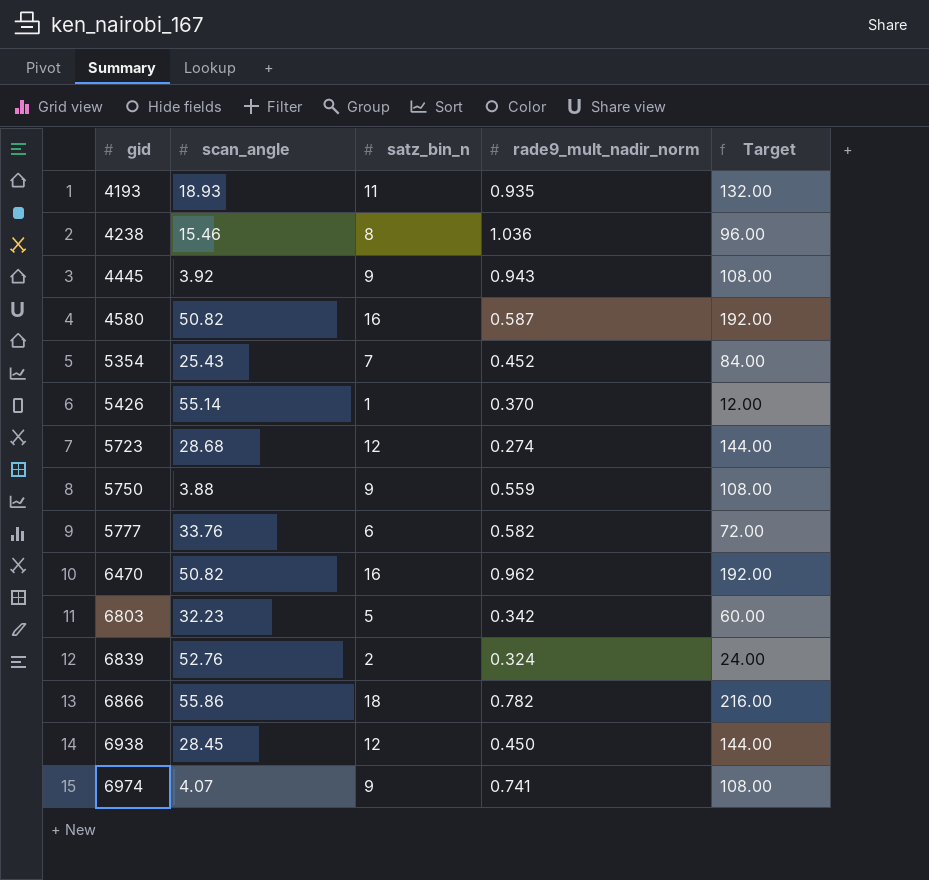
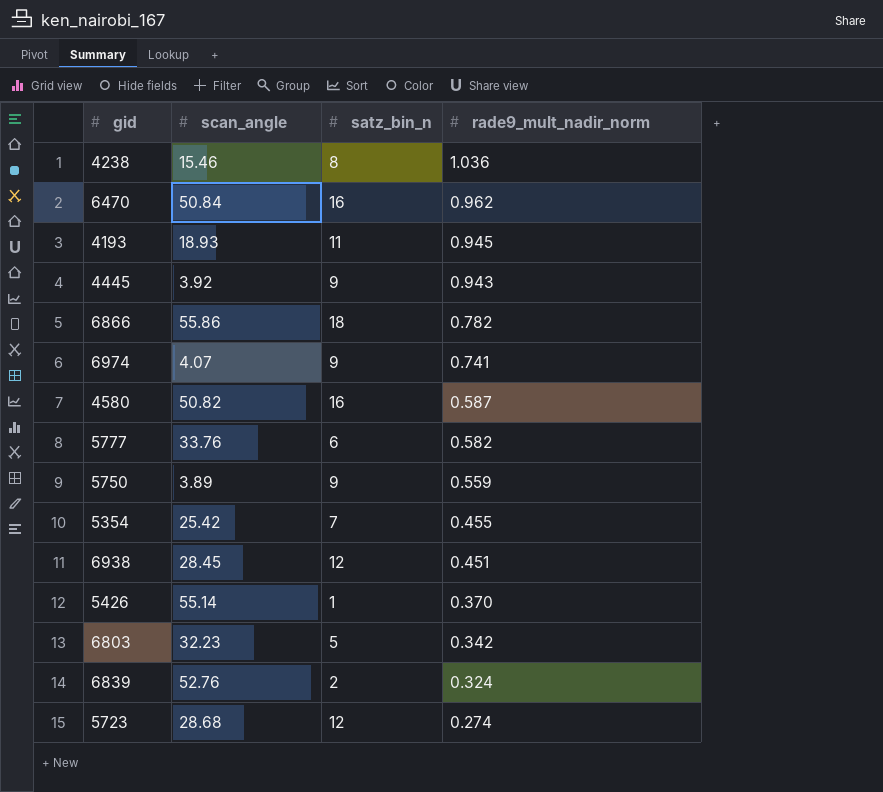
row order: gid ascending -> rade9_mult_nadir_norm descending
column Target | formula: [satz_bin_n] * 12 -> none
6470 | scan_angle: 50.82 -> 50.84
4193 | rade9_mult_nadir_norm: 0.935 -> 0.945
5750 | scan_angle: 3.88 -> 3.89
5354 | scan_angle: 25.43 -> 25.42
5354 | rade9_mult_nadir_norm: 0.452 -> 0.455
6938 | rade9_mult_nadir_norm: 0.450 -> 0.451

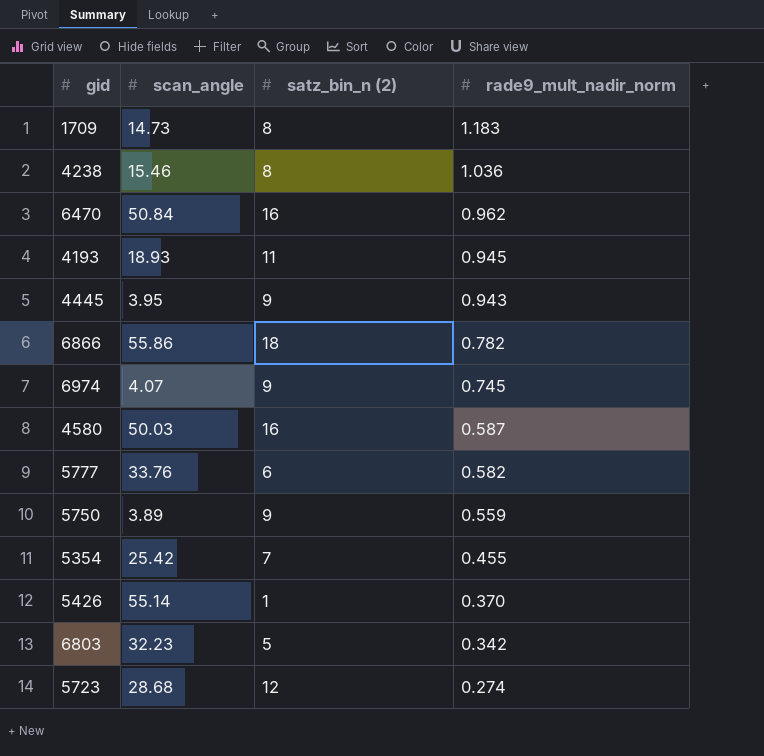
column name: satz_bin_n -> satz_bin_n (2)
row 6938: 28.45 | 12 | 0.451 -> none
row 6839: 52.76 | 2 | 0.324 -> none
row 1709: none -> 14.73 | 8 | 1.183
4445 | scan_angle: 3.92 -> 3.95
6974 | rade9_mult_nadir_norm: 0.741 -> 0.745
4580 | scan_angle: 50.82 -> 50.03

